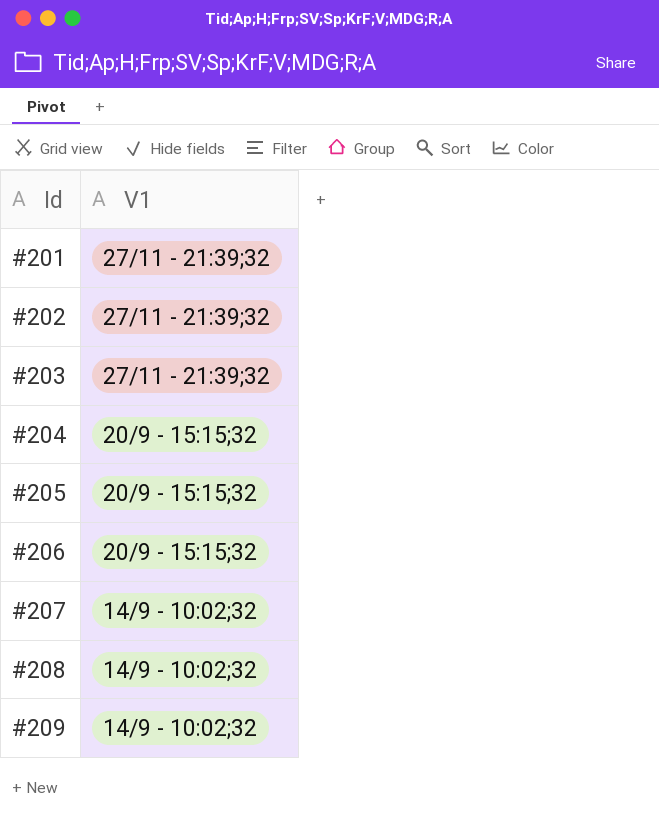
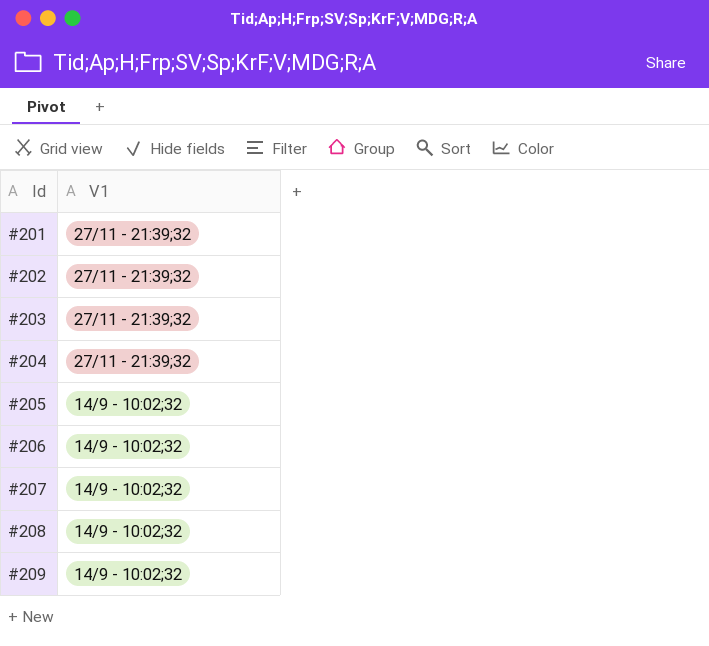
#204 | V1: 20/9 - 15:15;32 -> 27/11 - 21:39;32
#205 | V1: 20/9 - 15:15;32 -> 14/9 - 10:02;32
#206 | V1: 20/9 - 15:15;32 -> 14/9 - 10:02;32

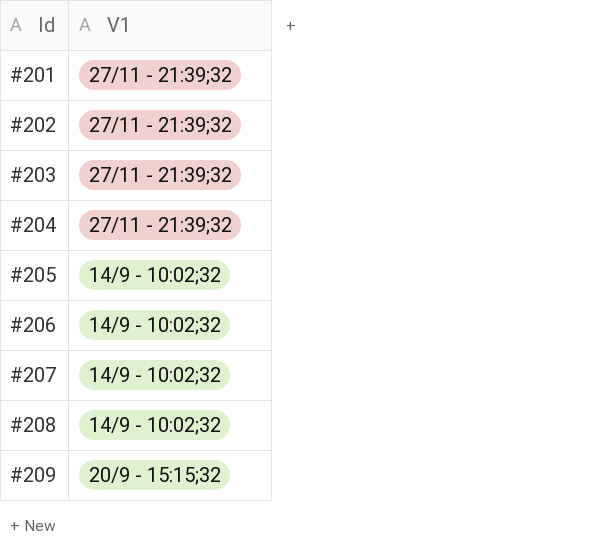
#209 | V1: 14/9 - 10:02;32 -> 20/9 - 15:15;32

